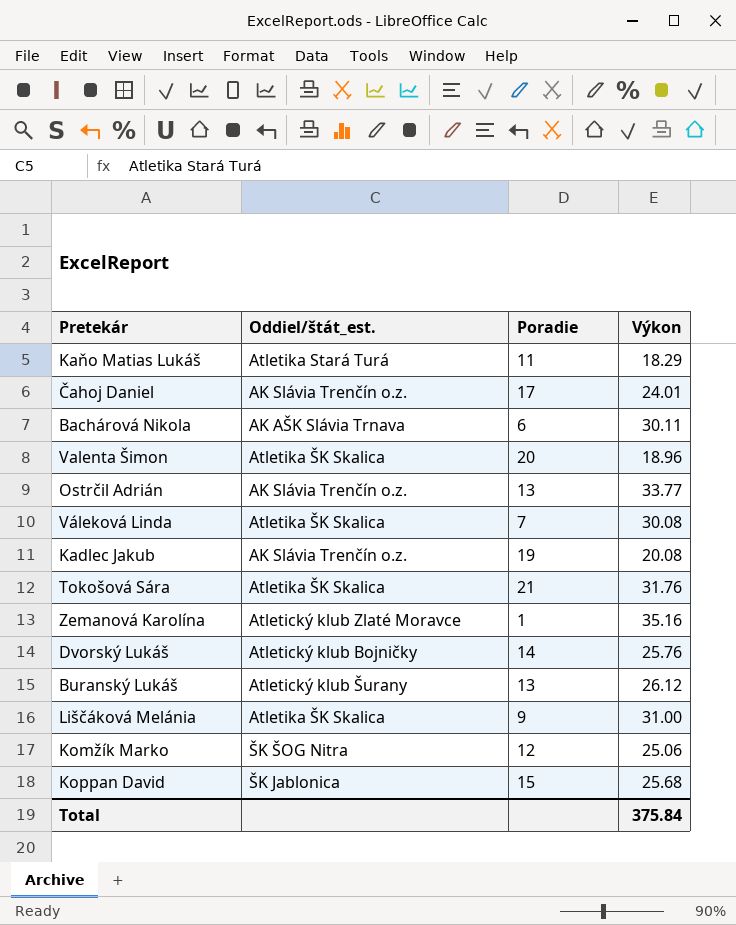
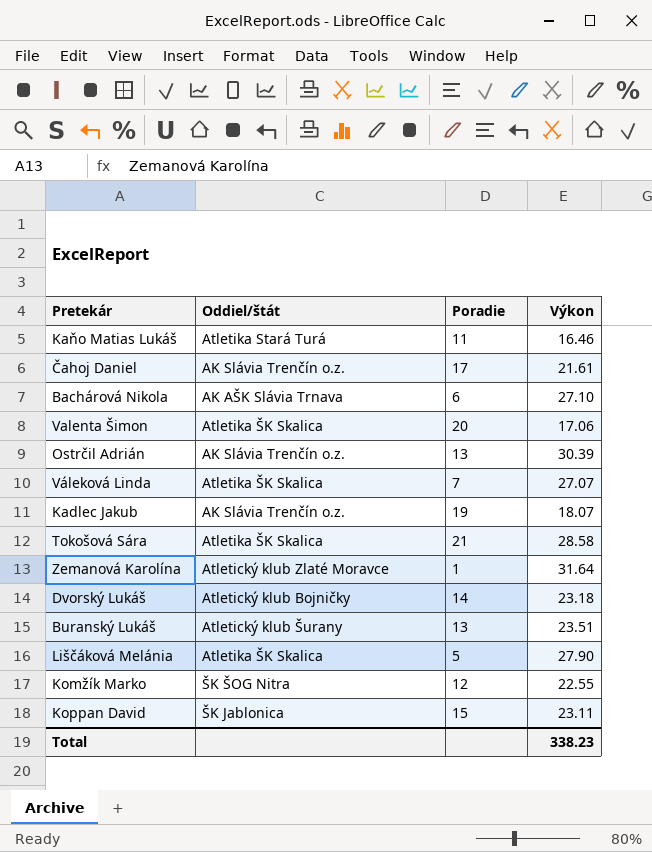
column name: Oddiel/štát_est. -> Oddiel/štát
Kaňo Matias Lukáš | Výkon: 18.29 -> 16.46
Čahoj Daniel | Výkon: 24.01 -> 21.61
Bachárová Nikola | Výkon: 30.11 -> 27.10
Valenta Šimon | Výkon: 18.96 -> 17.06
Ostrčil Adrián | Výkon: 33.77 -> 30.39
Váleková Linda | Výkon: 30.08 -> 27.07
Kadlec Jakub | Výkon: 20.08 -> 18.07
Tokošová Sára | Výkon: 31.76 -> 28.58
Zemanová Karolína | Výkon: 35.16 -> 31.64
Dvorský Lukáš | Výkon: 25.76 -> 23.18
Buranský Lukáš | Výkon: 26.12 -> 23.51
Liščáková Melánia | Poradie: 9 -> 5
Liščáková Melánia | Výkon: 31.00 -> 27.90
Komžík Marko | Výkon: 25.06 -> 22.55
Koppan David | Výkon: 25.68 -> 23.11
Total | Výkon: 375.84 -> 338.23

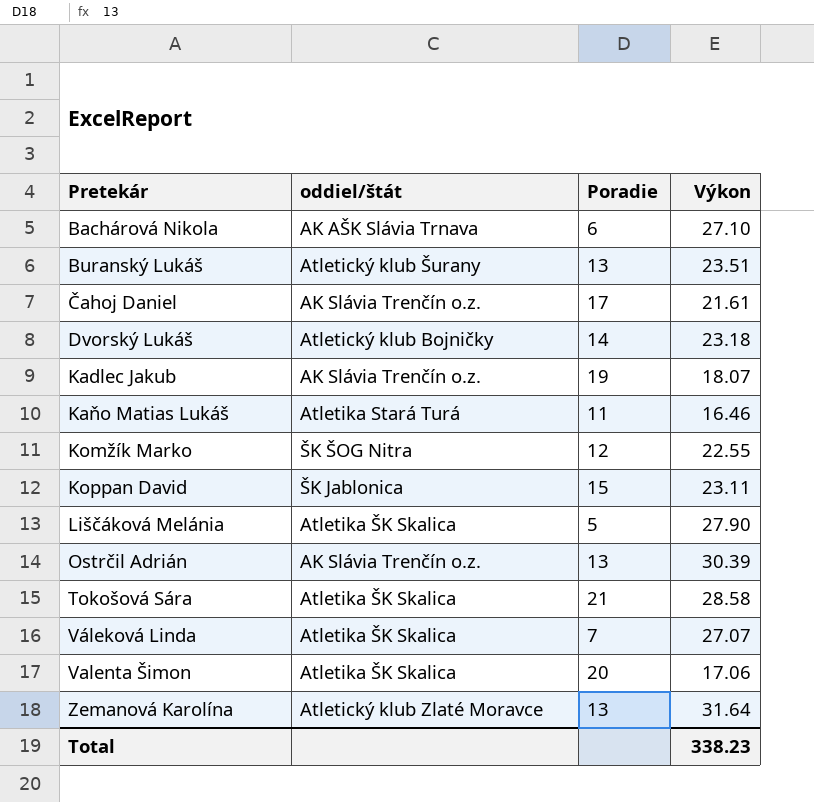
row order: none -> Pretekár ascending
column name: Oddiel/štát -> oddiel/štát
Zemanová Karolína | Poradie: 1 -> 13

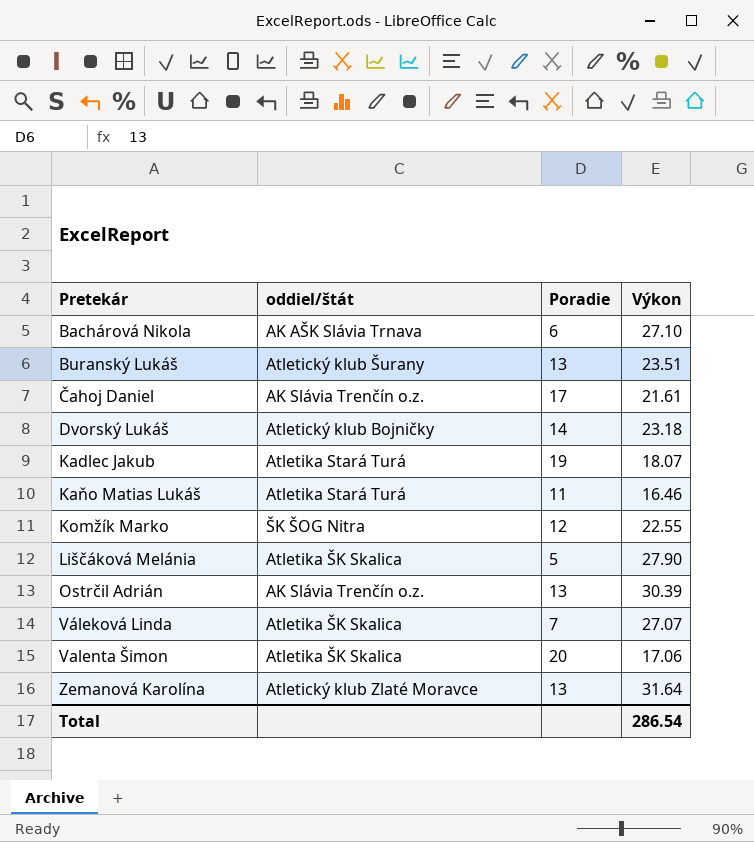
row Koppan David: ŠK Jablonica | 15 | 23.11 -> none
row Tokošová Sára: Atletika ŠK Skalica | 21 | 28.58 -> none
Kadlec Jakub | oddiel/štát: AK Slávia Trenčín o.z. -> Atletika Stará Turá
Total | Výkon: 338.23 -> 286.54

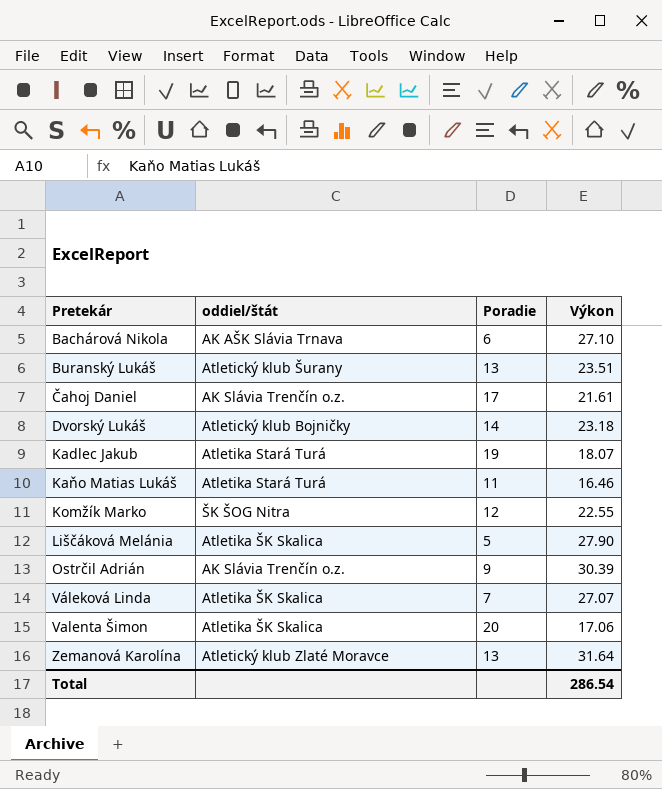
Ostrčil Adrián | Poradie: 13 -> 9

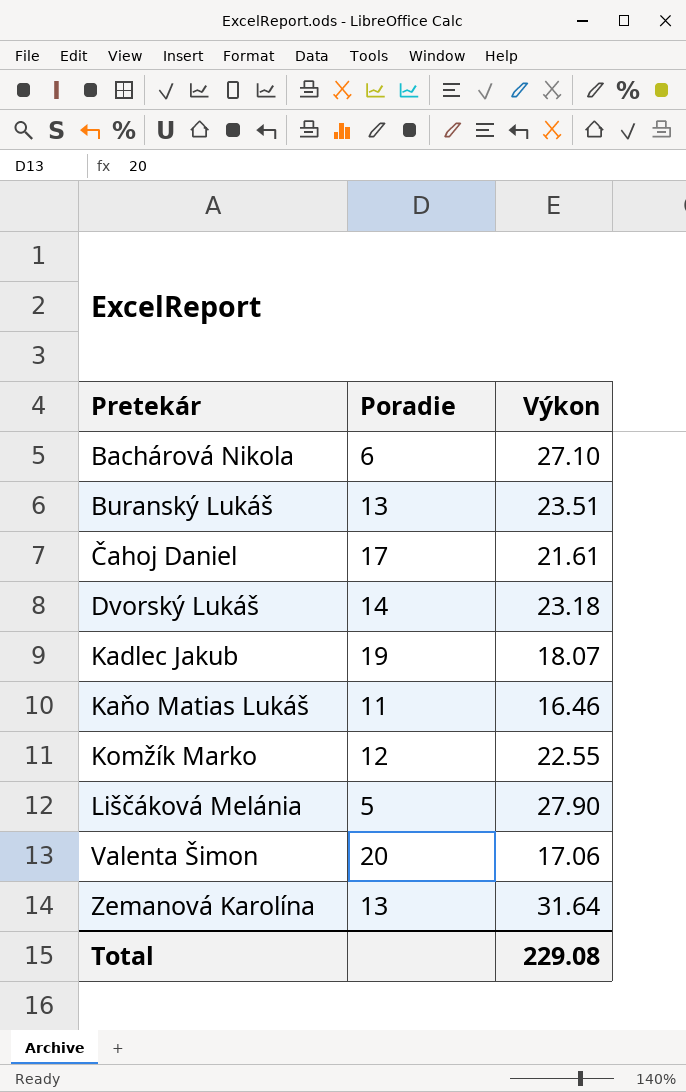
column oddiel/štát | position: 2 -> none
row Ostrčil Adrián: AK Slávia Trenčín o.z. | 9 | 30.39 -> none
row Váleková Linda: Atletika ŠK Skalica | 7 | 27.07 -> none
Total | Výkon: 286.54 -> 229.08

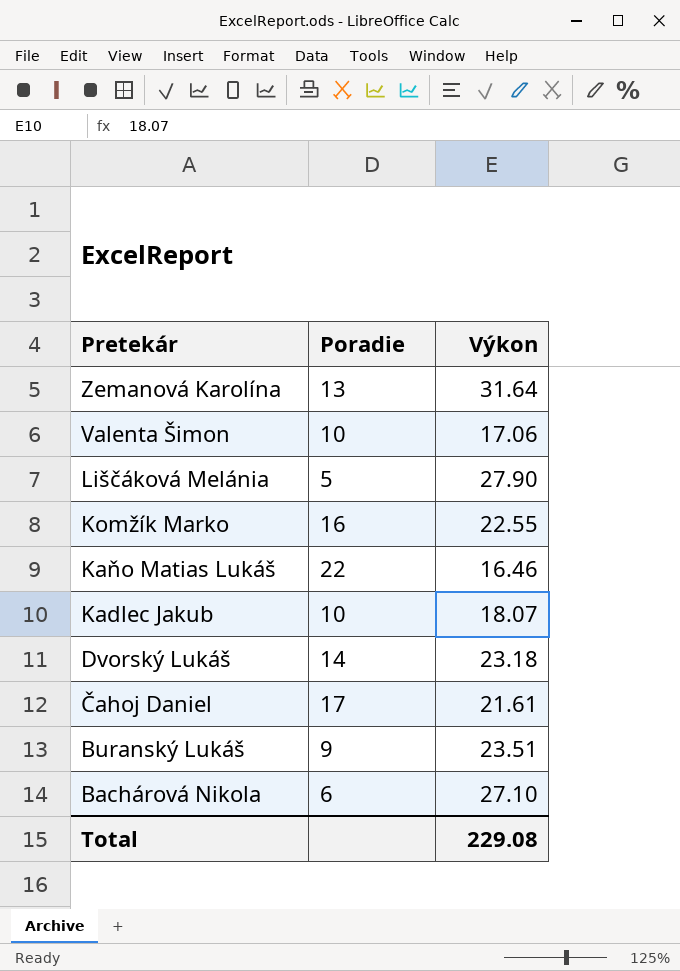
row order: Pretekár ascending -> Pretekár descending
Valenta Šimon | Poradie: 20 -> 10
Komžík Marko | Poradie: 12 -> 16
Kaňo Matias Lukáš | Poradie: 11 -> 22
Kadlec Jakub | Poradie: 19 -> 10
Buranský Lukáš | Poradie: 13 -> 9

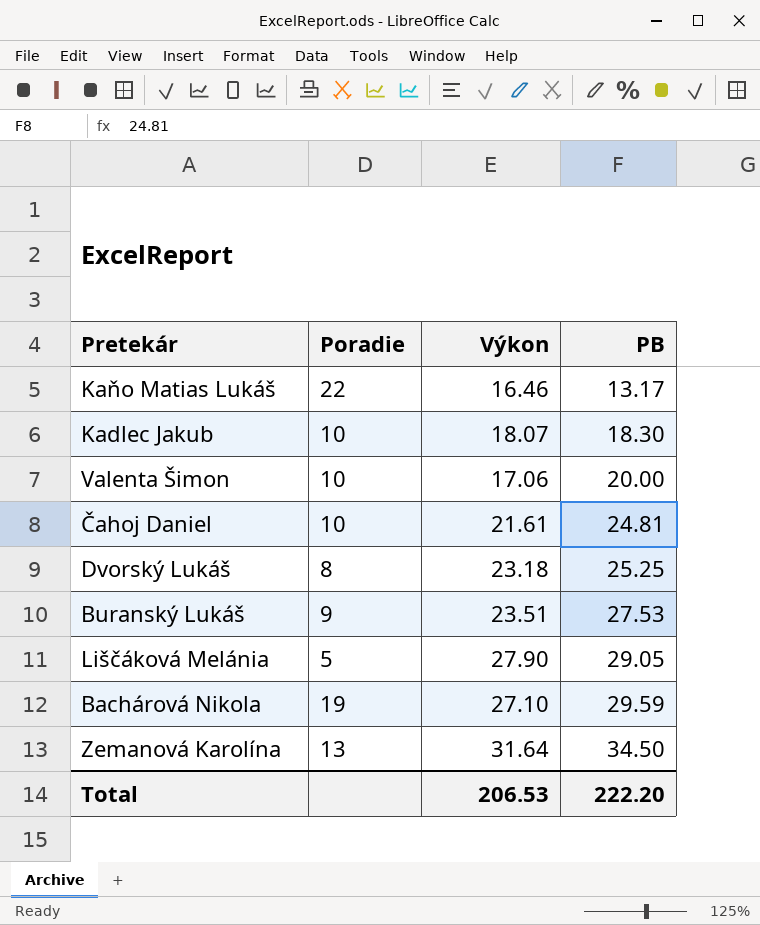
row order: Pretekár descending -> PB ascending
column PB | position: none -> 4
row Komžík Marko: 16 | 22.55 -> none
Čahoj Daniel | Poradie: 17 -> 10
Dvorský Lukáš | Poradie: 14 -> 8
Bachárová Nikola | Poradie: 6 -> 19
Total | Výkon: 229.08 -> 206.53

